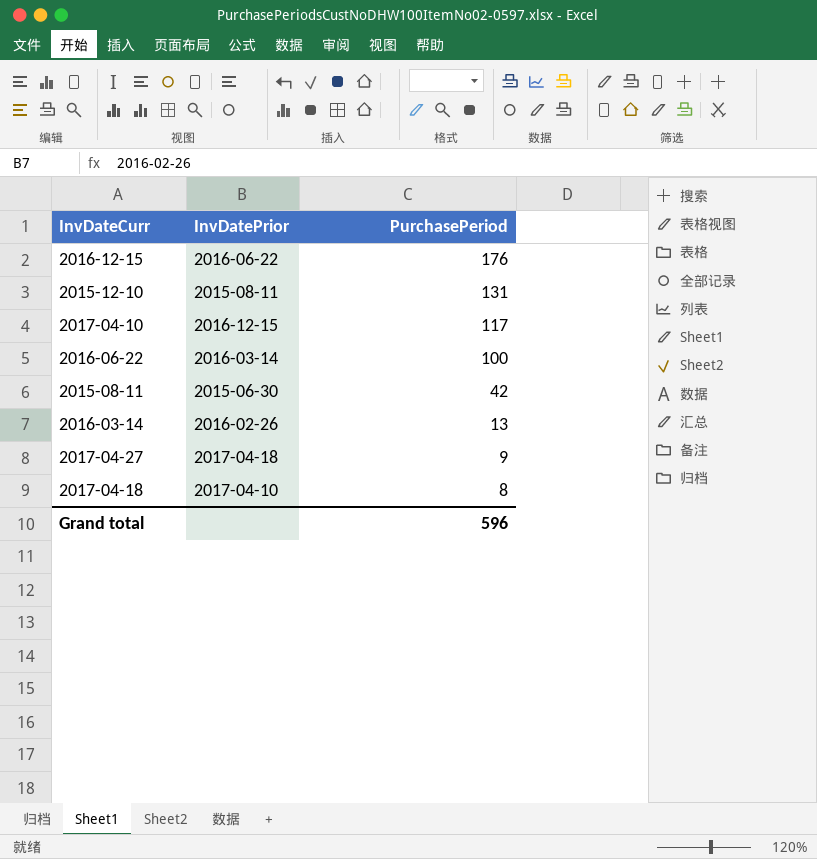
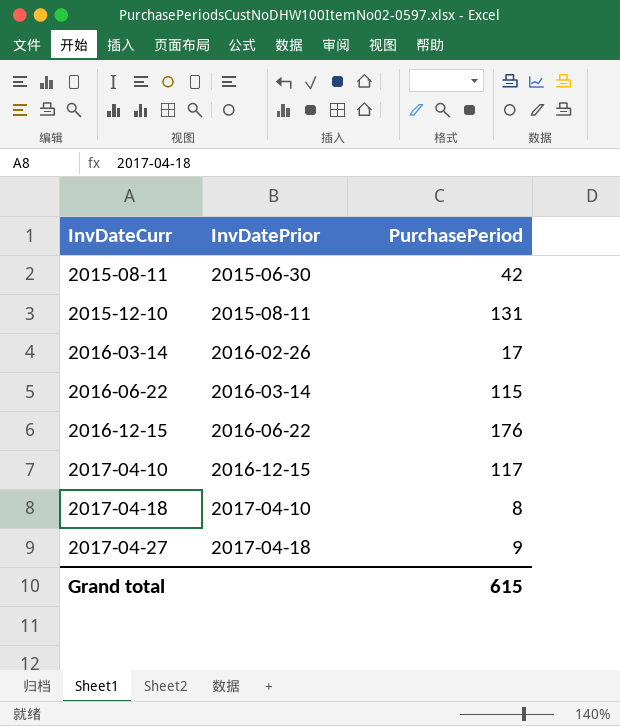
row order: PurchasePeriod descending -> InvDateCurr ascending
2016-03-14 | PurchasePeriod: 13 -> 17
2016-06-22 | PurchasePeriod: 100 -> 115
Grand total | PurchasePeriod: 596 -> 615

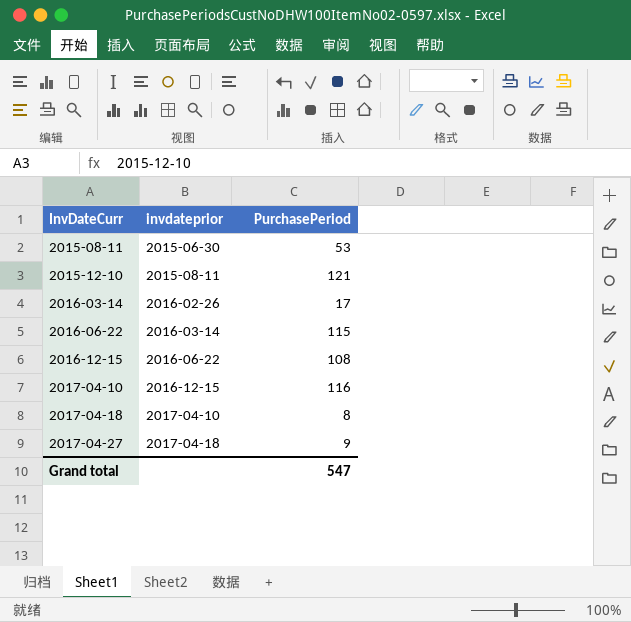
column name: InvDatePrior -> invdateprior
2015-08-11 | PurchasePeriod: 42 -> 53
2015-12-10 | PurchasePeriod: 131 -> 121
2016-12-15 | PurchasePeriod: 176 -> 108
2017-04-10 | PurchasePeriod: 117 -> 116
Grand total | PurchasePeriod: 615 -> 547

